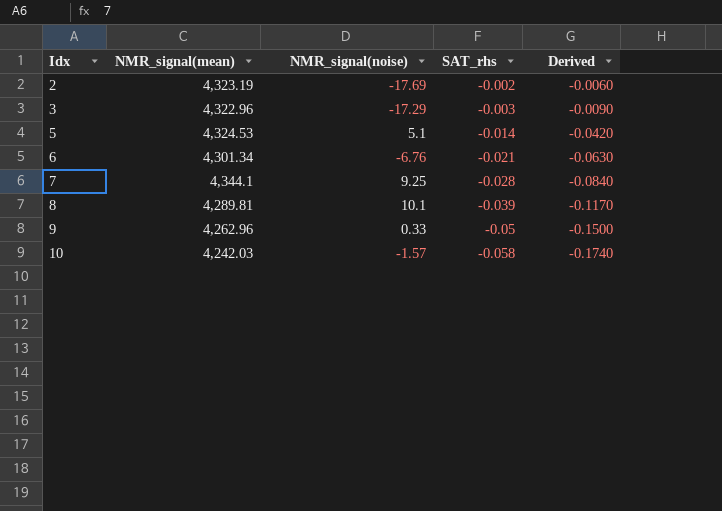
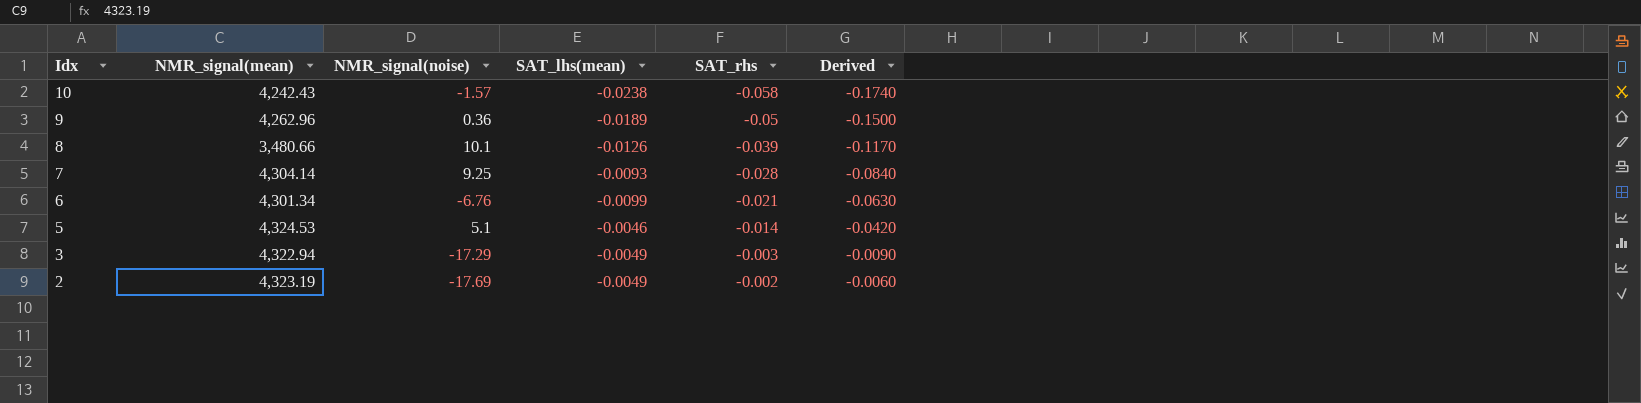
row order: Idx ascending -> Idx descending
column SAT_lhs(mean) | position: none -> 4
10 | NMR_signal(mean): 4,242.03 -> 4,242.43
9 | NMR_signal(noise): 0.33 -> 0.36
8 | NMR_signal(mean): 4,289.81 -> 3,480.66
7 | NMR_signal(mean): 4,344.1 -> 4,304.14
3 | NMR_signal(mean): 4,322.96 -> 4,322.94

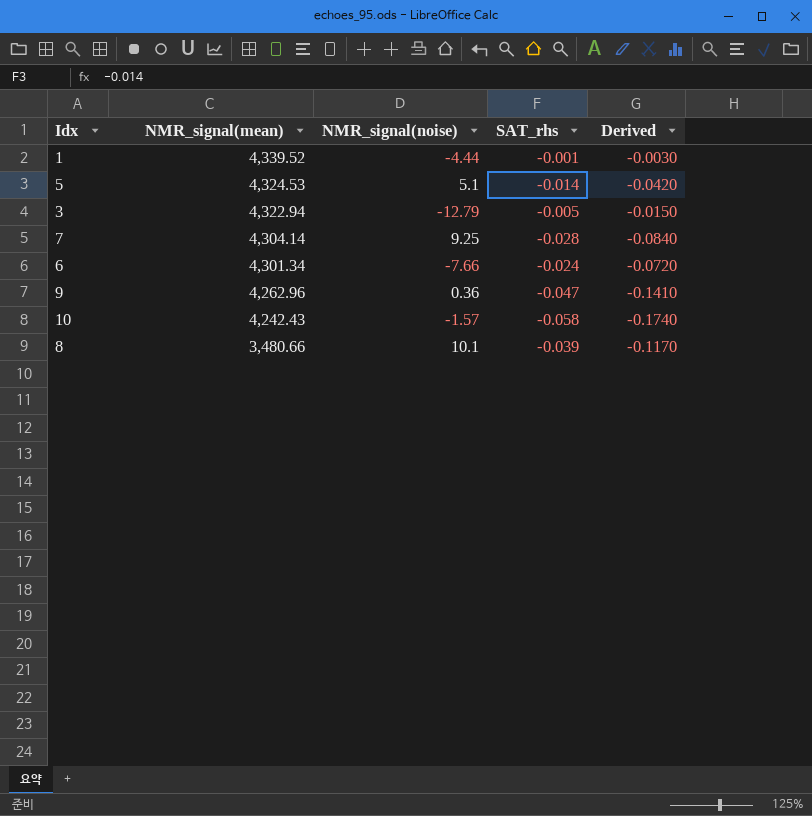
row order: Idx descending -> NMR_signal(mean) descending
column SAT_lhs(mean) | position: 4 -> none
row 2: 4,323.19 | -17.69 | -0.0049 | -0.002 | -0.0060 -> none
row 1: none -> 4,339.52 | -4.44 | -0.001 | -0.0030
3 | NMR_signal(noise): -17.29 -> -12.79
3 | SAT_rhs: -0.003 -> -0.005
3 | Derived: -0.0090 -> -0.0150
6 | NMR_signal(noise): -6.76 -> -7.66
6 | SAT_rhs: -0.021 -> -0.024
6 | Derived: -0.0630 -> -0.0720
9 | SAT_rhs: -0.05 -> -0.047
9 | Derived: -0.1500 -> -0.1410

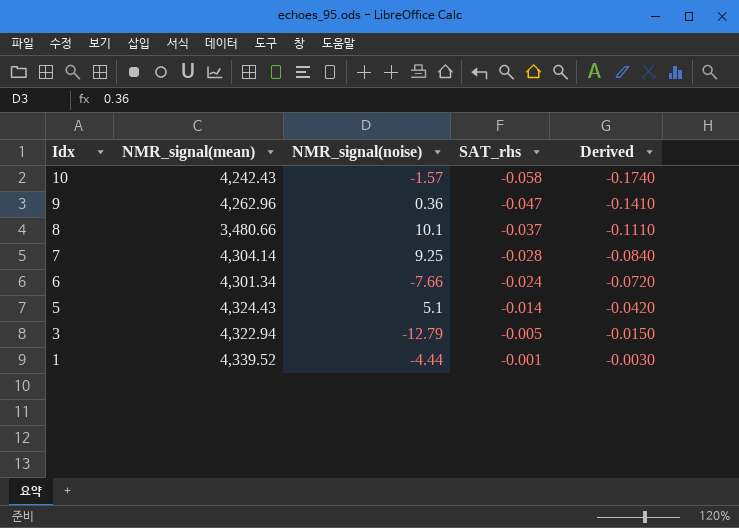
row order: NMR_signal(mean) descending -> Idx descending
8 | SAT_rhs: -0.039 -> -0.037
8 | Derived: -0.1170 -> -0.1110
5 | NMR_signal(mean): 4,324.53 -> 4,324.43

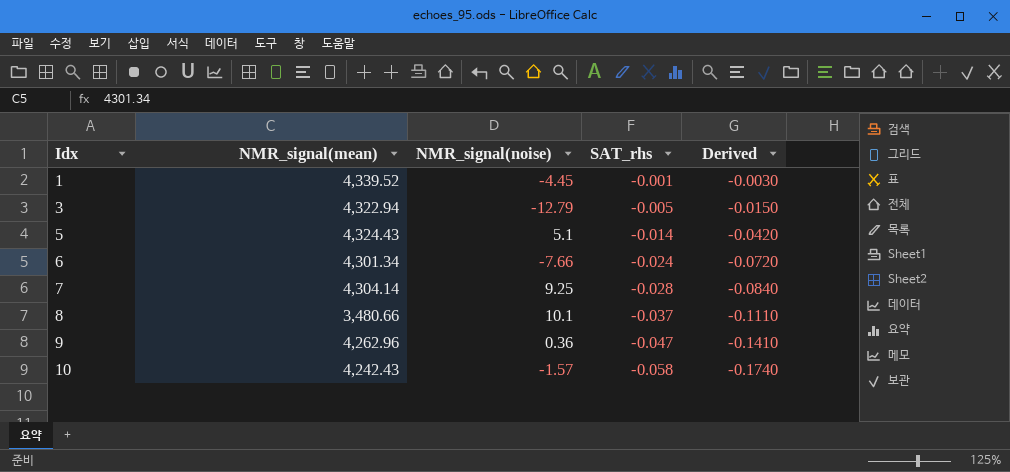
row order: Idx descending -> Idx ascending
1 | NMR_signal(noise): -4.44 -> -4.45

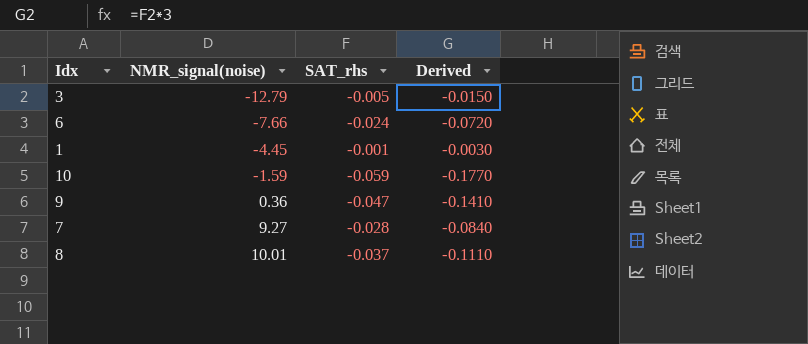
row order: Idx ascending -> NMR_signal(noise) ascending
column NMR_signal(mean) | position: 2 -> none
row 5: 4,324.43 | 5.1 | -0.014 | -0.0420 -> none
10 | NMR_signal(noise): -1.57 -> -1.59
10 | SAT_rhs: -0.058 -> -0.059
10 | Derived: -0.1740 -> -0.1770
7 | NMR_signal(noise): 9.25 -> 9.27
8 | NMR_signal(noise): 10.1 -> 10.01

